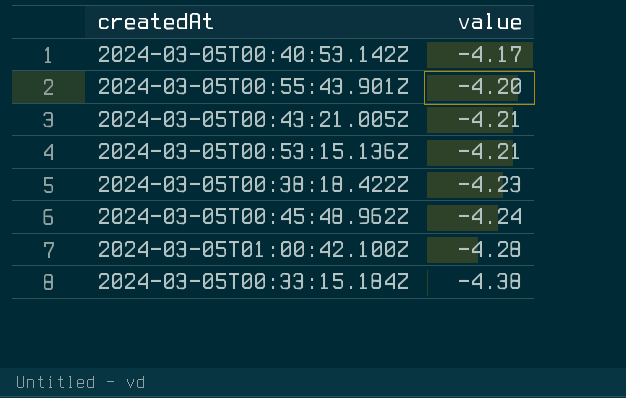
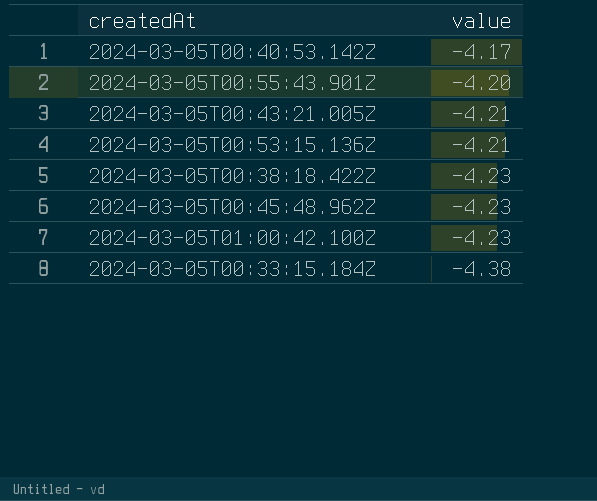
2024-03-05T00:45:48.962Z | value: -4.24 -> -4.23
2024-03-05T01:00:42.100Z | value: -4.28 -> -4.23

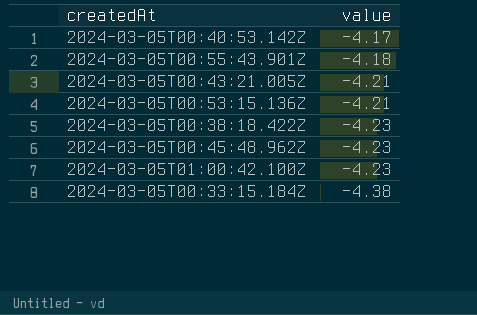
2024-03-05T00:55:43.901Z | value: -4.20 -> -4.18

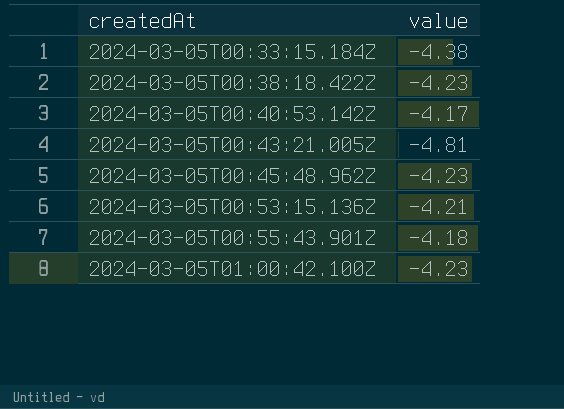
row order: value descending -> createdAt ascending
2024-03-05T00:43:21.005Z | value: -4.21 -> -4.81

